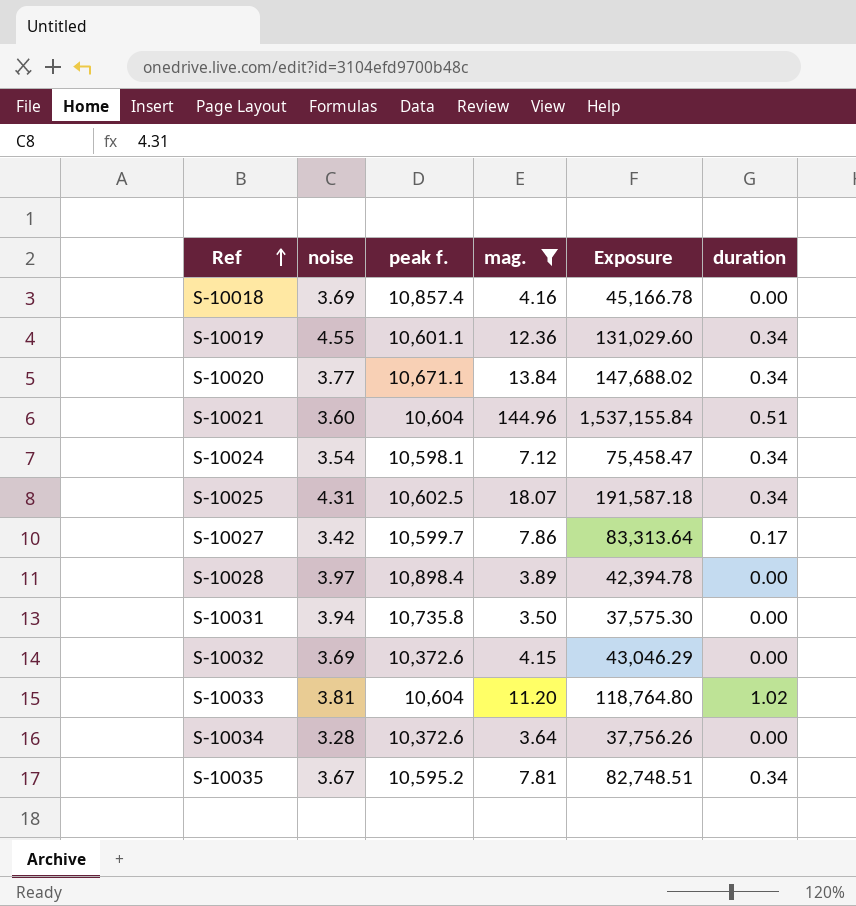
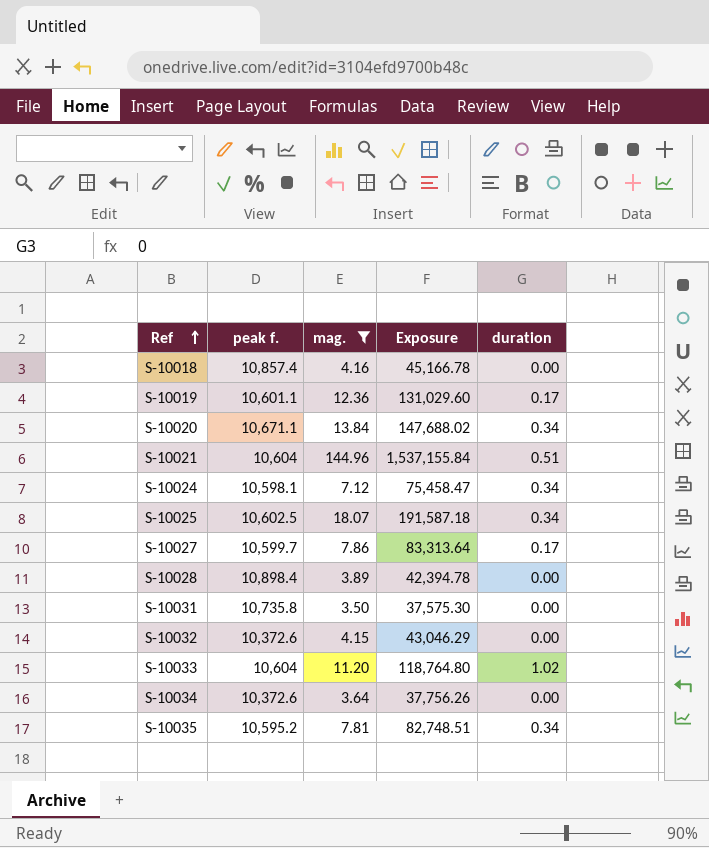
column noise | position: 2 -> none
S-10019 | duration: 0.34 -> 0.17

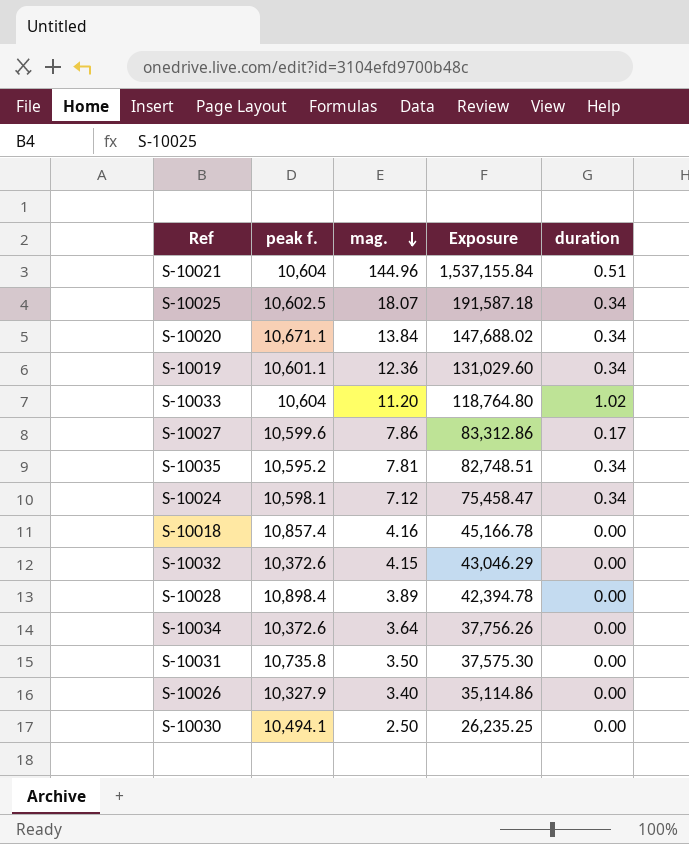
filter: mag. >= 3.50 -> none
row order: Ref ascending -> mag. descending
S-10019 | duration: 0.17 -> 0.34
S-10027 | peak f.: 10,599.7 -> 10,599.6
S-10027 | Exposure: 83,313.64 -> 83,312.86

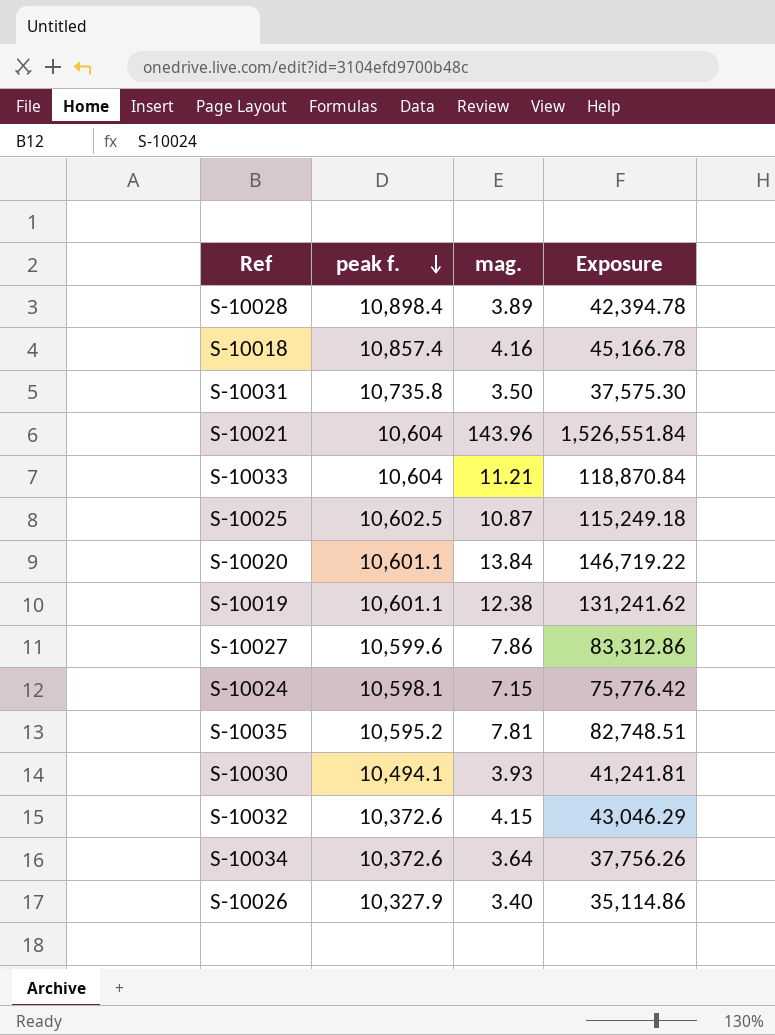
row order: mag. descending -> peak f. descending
column duration | position: 5 -> none
S-10021 | mag.: 144.96 -> 143.96
S-10021 | Exposure: 1,537,155.84 -> 1,526,551.84
S-10033 | mag.: 11.20 -> 11.21
S-10033 | Exposure: 118,764.80 -> 118,870.84
S-10025 | mag.: 18.07 -> 10.87
S-10025 | Exposure: 191,587.18 -> 115,249.18
S-10020 | peak f.: 10,671.1 -> 10,601.1
S-10020 | Exposure: 147,688.02 -> 146,719.22
S-10019 | mag.: 12.36 -> 12.38
S-10019 | Exposure: 131,029.60 -> 131,241.62
S-10024 | mag.: 7.12 -> 7.15
S-10024 | Exposure: 75,458.47 -> 75,776.42
S-10030 | mag.: 2.50 -> 3.93
S-10030 | Exposure: 26,235.25 -> 41,241.81

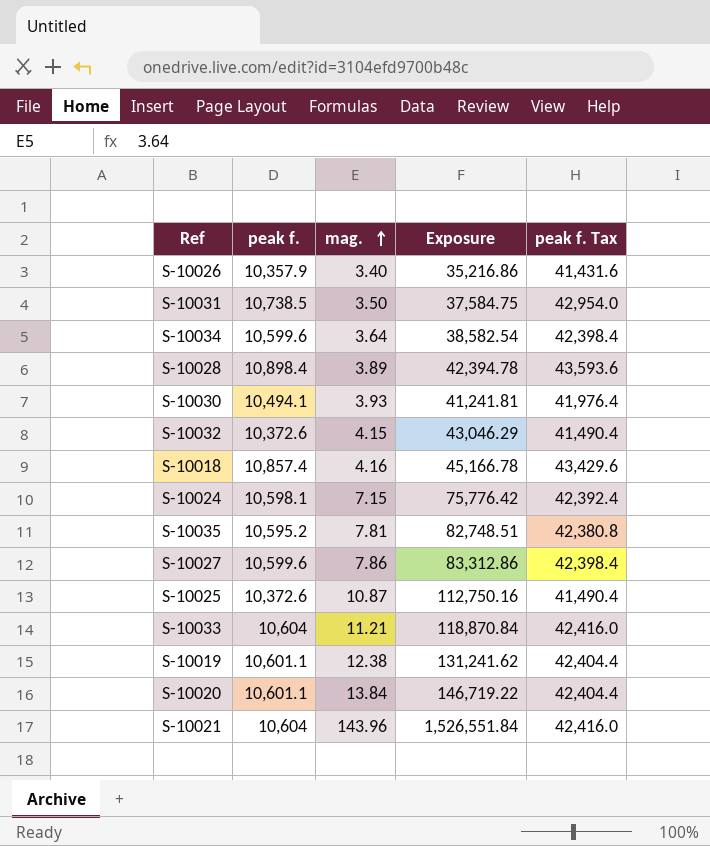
row order: peak f. descending -> mag. ascending
column peak f. Tax | formula: none -> [peak f.] * 4
S-10026 | peak f.: 10,327.9 -> 10,357.9
S-10026 | Exposure: 35,114.86 -> 35,216.86
S-10031 | peak f.: 10,735.8 -> 10,738.5
S-10031 | Exposure: 37,575.30 -> 37,584.75
S-10034 | peak f.: 10,372.6 -> 10,599.6
S-10034 | Exposure: 37,756.26 -> 38,582.54
S-10025 | peak f.: 10,602.5 -> 10,372.6
S-10025 | Exposure: 115,249.18 -> 112,750.16

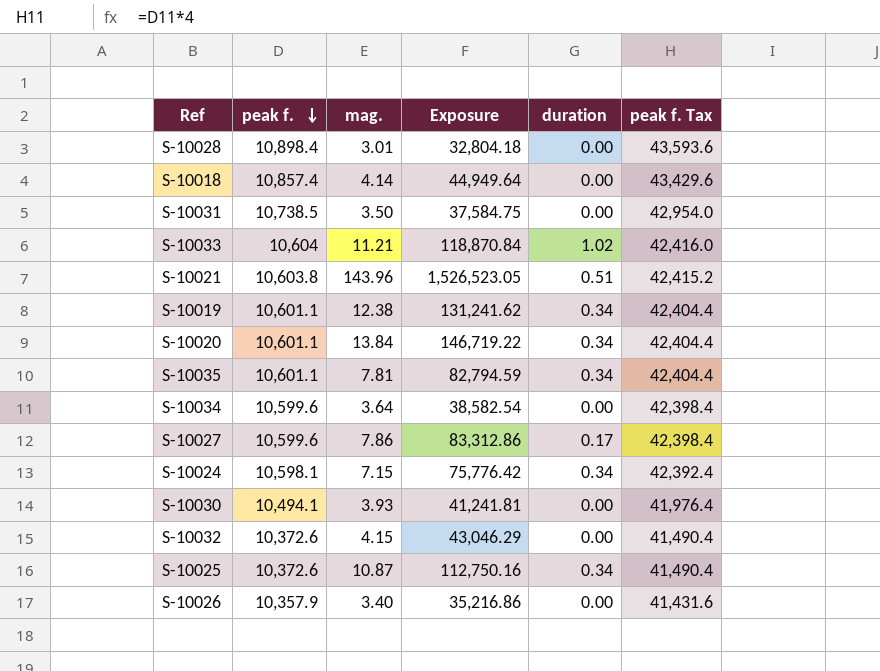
row order: mag. ascending -> peak f. descending
column duration | position: none -> 5
S-10028 | mag.: 3.89 -> 3.01
S-10028 | Exposure: 42,394.78 -> 32,804.18
S-10018 | mag.: 4.16 -> 4.14
S-10018 | Exposure: 45,166.78 -> 44,949.64
S-10021 | peak f.: 10,604 -> 10,603.8
S-10021 | Exposure: 1,526,551.84 -> 1,526,523.05
S-10021 | peak f. Tax: 42,416.0 -> 42,415.2
S-10035 | peak f.: 10,595.2 -> 10,601.1
S-10035 | Exposure: 82,748.51 -> 82,794.59
S-10035 | peak f. Tax: 42,380.8 -> 42,404.4

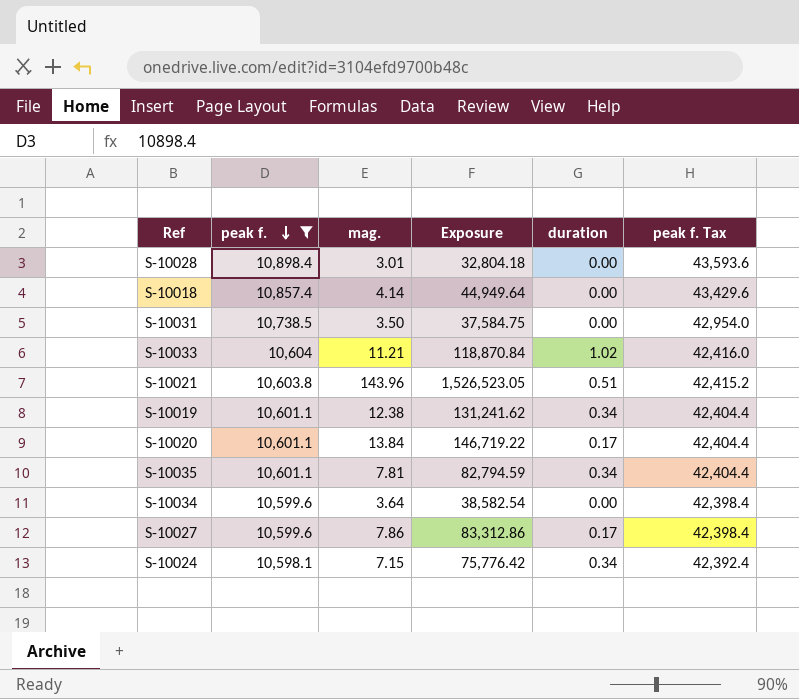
filter: none -> peak f. >= 10,598.1
S-10020 | duration: 0.34 -> 0.17

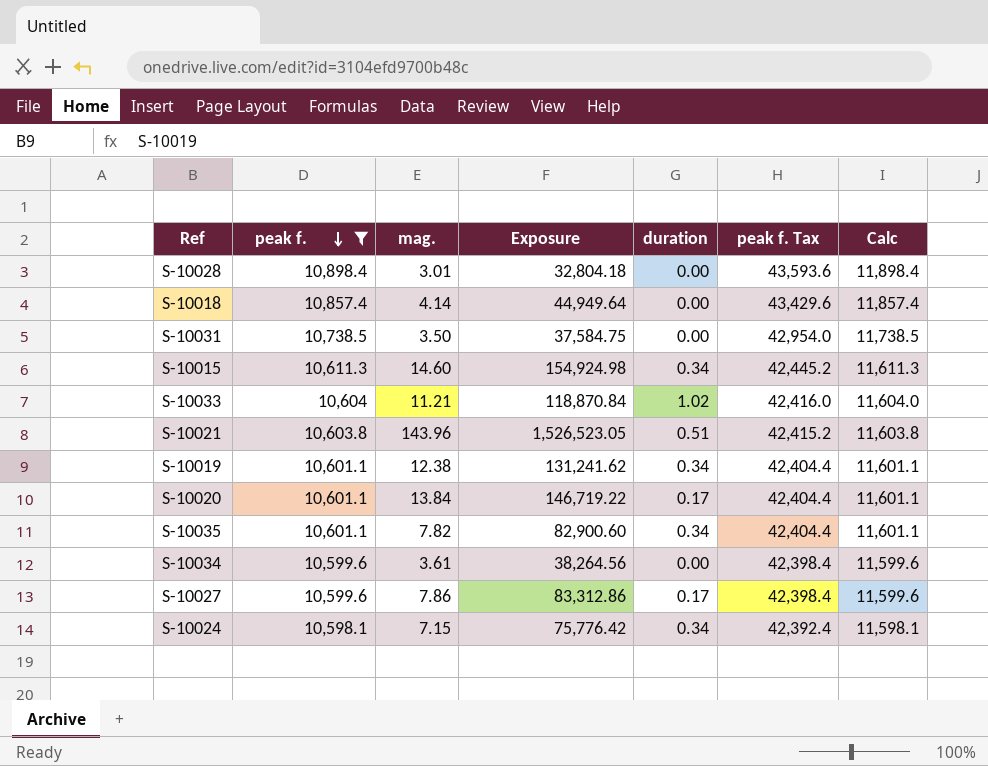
column Calc | formula: none -> [peak f.] + 1000
row S-10015: none -> 10,611.3 | 14.60 | 154,924.98 | 0.34 | 42,445.2 | 11,611.3
S-10035 | mag.: 7.81 -> 7.82
S-10035 | Exposure: 82,794.59 -> 82,900.60
S-10034 | mag.: 3.64 -> 3.61
S-10034 | Exposure: 38,582.54 -> 38,264.56

